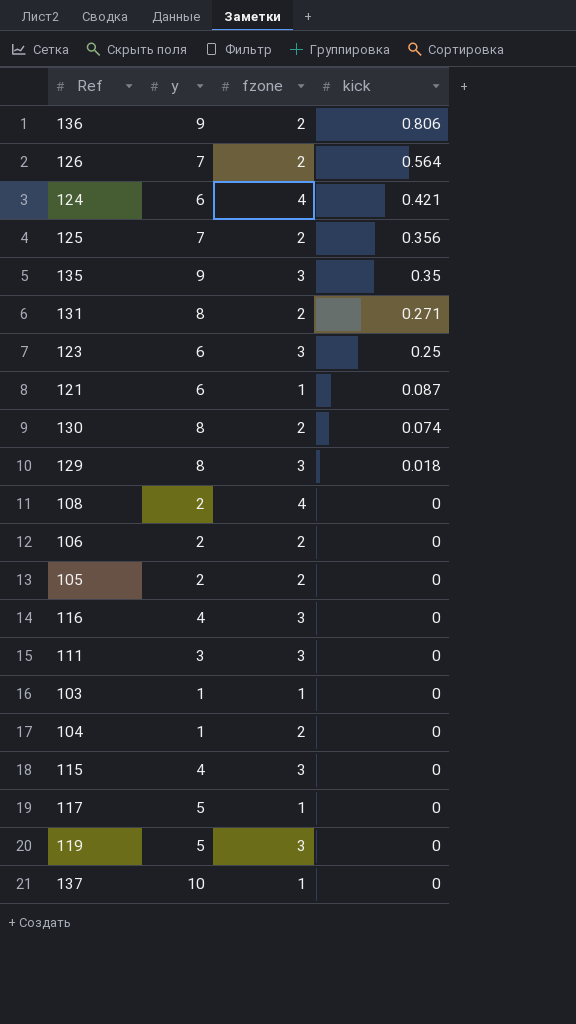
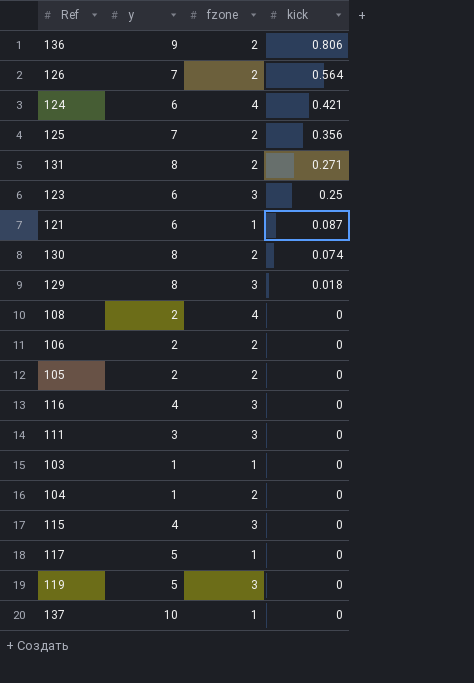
row 135: 9 | 3 | 0.35 -> none

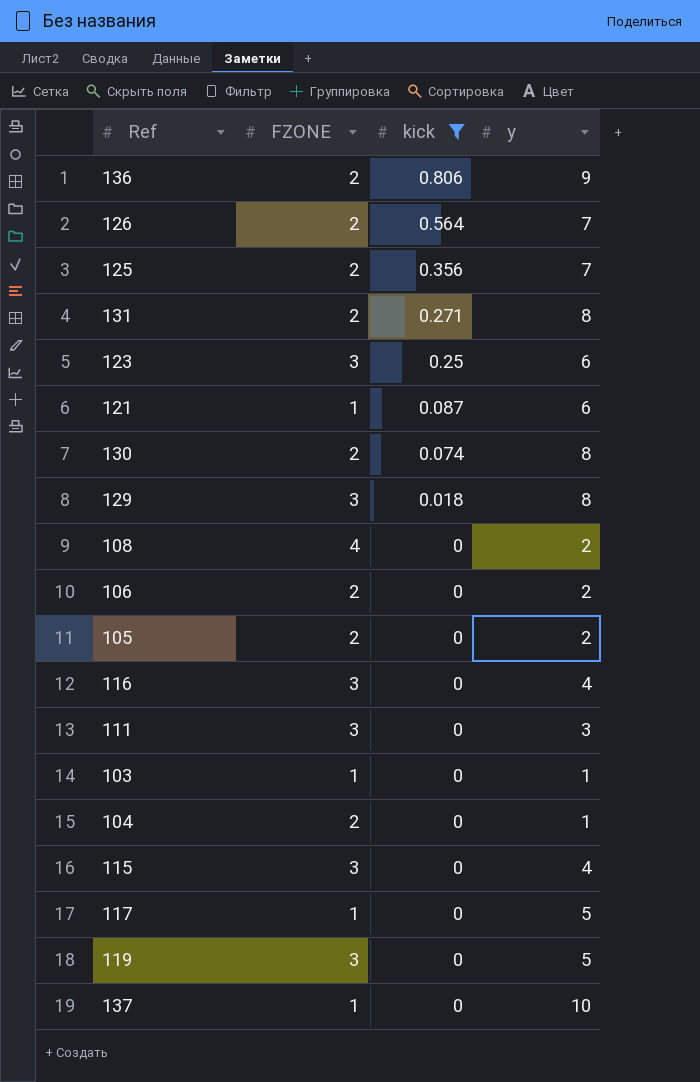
filter: none -> kick != 0.421
column name: fzone -> FZONE
column y | position: 2 -> 4

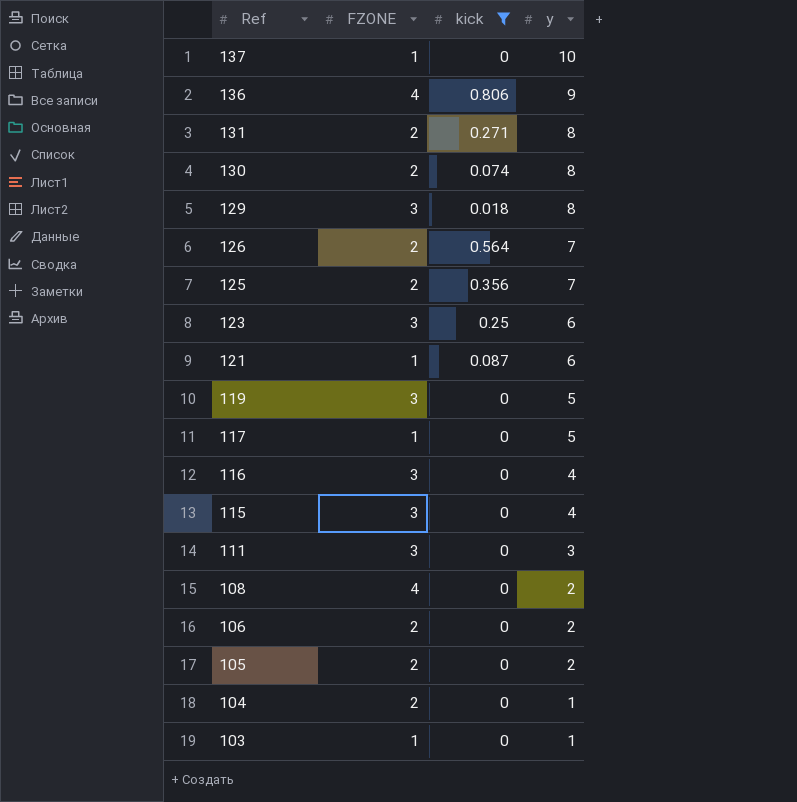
row order: kick descending -> Ref descending
136 | FZONE: 2 -> 4

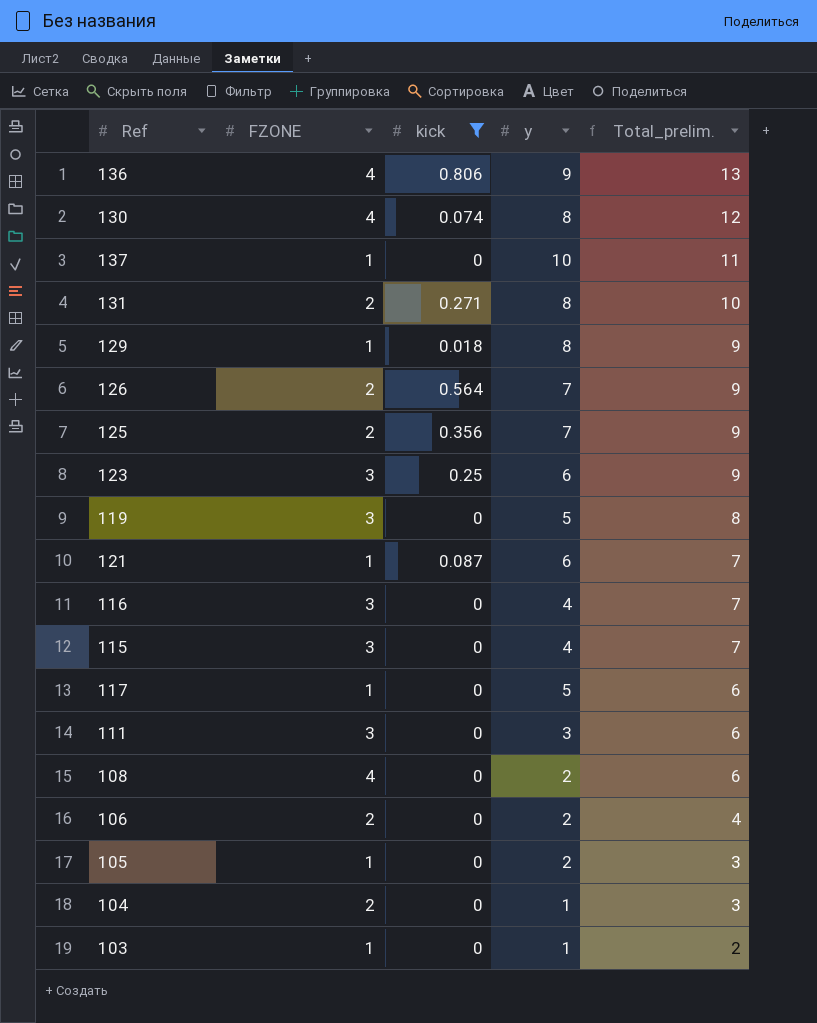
row order: Ref descending -> Total_prelim. descending
column Total_prelim. | formula: none -> [FZONE] + [y]
130 | FZONE: 2 -> 4
129 | FZONE: 3 -> 1
105 | FZONE: 2 -> 1

